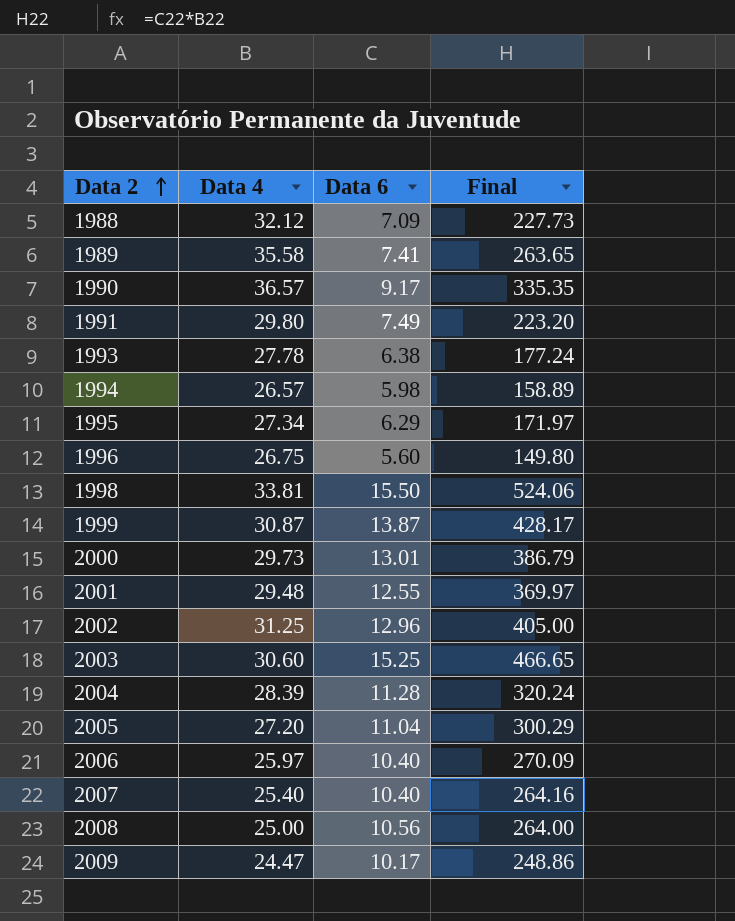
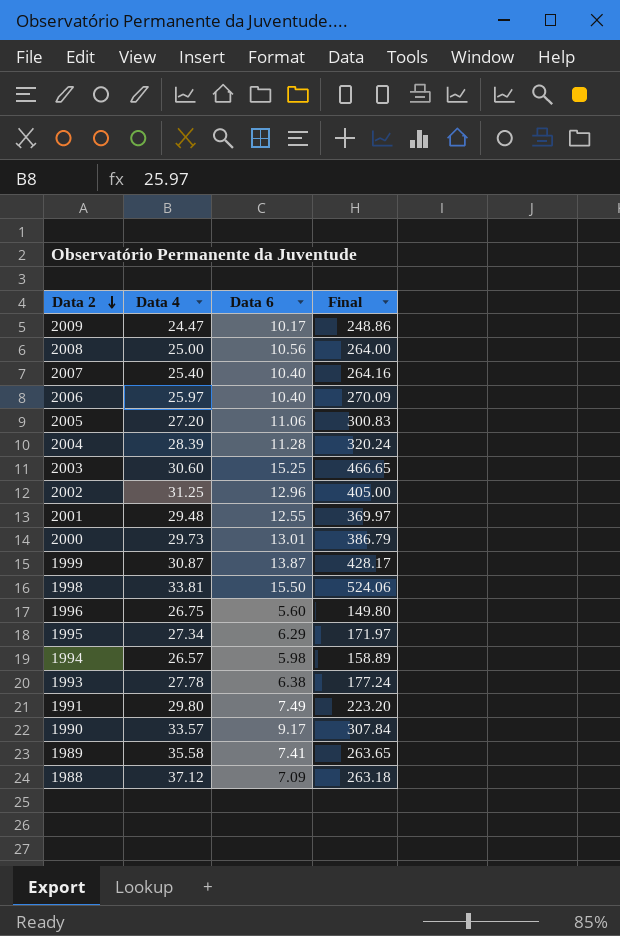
row order: Data 2 ascending -> Data 2 descending
2005 | Data 6: 11.04 -> 11.06
2005 | Final: 300.29 -> 300.83
1990 | Data 4: 36.57 -> 33.57
1990 | Final: 335.35 -> 307.84
1988 | Data 4: 32.12 -> 37.12
1988 | Final: 227.73 -> 263.18

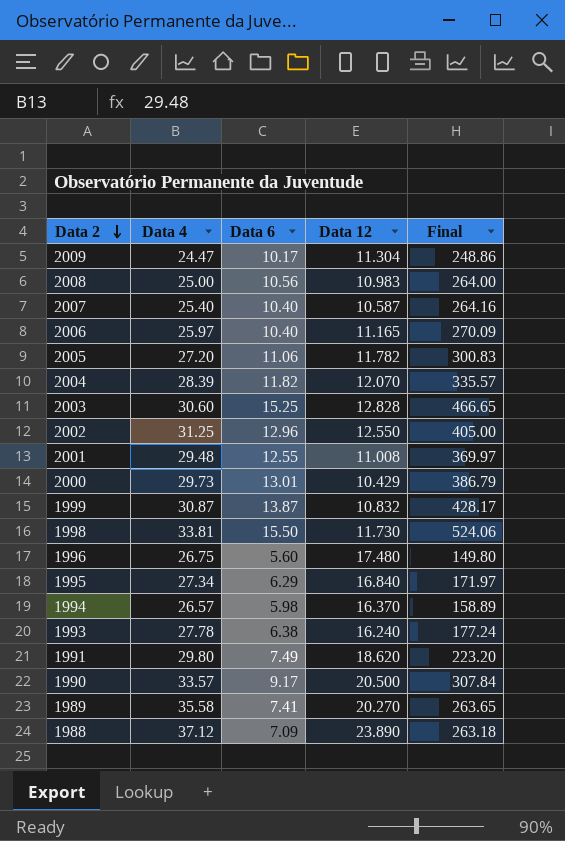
column Data 12 | position: none -> 4
2004 | Data 6: 11.28 -> 11.82
2004 | Final: 320.24 -> 335.57

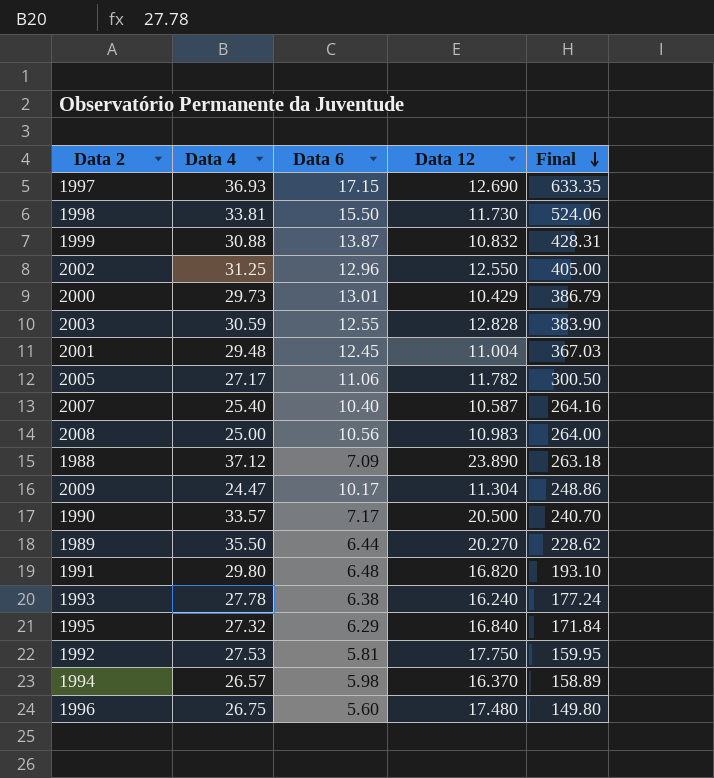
row order: Data 2 descending -> Final descending
row 2006: 25.97 | 10.40 | 11.165 | 270.09 -> none
row 2004: 28.39 | 11.82 | 12.070 | 335.57 -> none
row 1997: none -> 36.93 | 17.15 | 12.690 | 633.35
1999 | Data 4: 30.87 -> 30.88
1999 | Final: 428.17 -> 428.31
2003 | Data 4: 30.60 -> 30.59
2003 | Data 6: 15.25 -> 12.55
2003 | Final: 466.65 -> 383.90
2001 | Data 6: 12.55 -> 12.45
2001 | Data 12: 11.008 -> 11.004
2001 | Final: 369.97 -> 367.03
2005 | Data 4: 27.20 -> 27.17
2005 | Final: 300.83 -> 300.50
1990 | Data 6: 9.17 -> 7.17
1990 | Final: 307.84 -> 240.70
1989 | Data 4: 35.58 -> 35.50
1989 | Data 6: 7.41 -> 6.44
1989 | Final: 263.65 -> 228.62
1991 | Data 6: 7.49 -> 6.48
1991 | Data 12: 18.620 -> 16.820
1991 | Final: 223.20 -> 193.10
1995 | Data 4: 27.34 -> 27.32
1995 | Final: 171.97 -> 171.84
row 1992: none -> 27.53 | 5.81 | 17.750 | 159.95

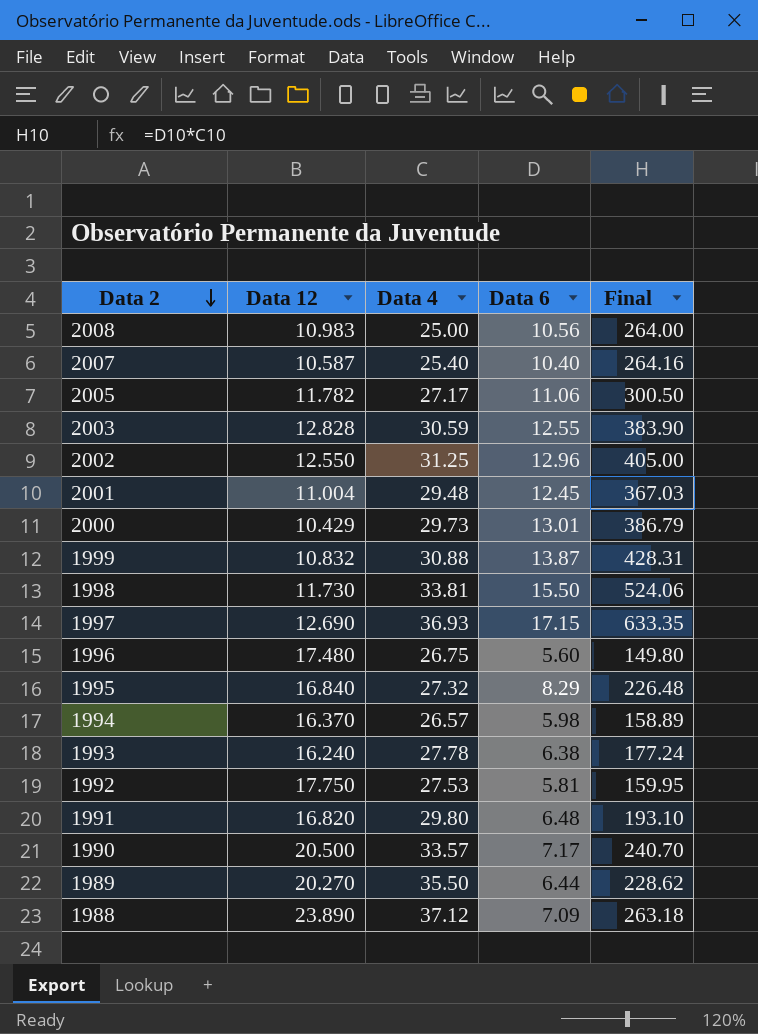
row order: Final descending -> Data 2 descending
column Data 12 | position: 4 -> 2
row 2009: 24.47 | 10.17 | 11.304 | 248.86 -> none
1995 | Data 6: 6.29 -> 8.29
1995 | Final: 171.84 -> 226.48

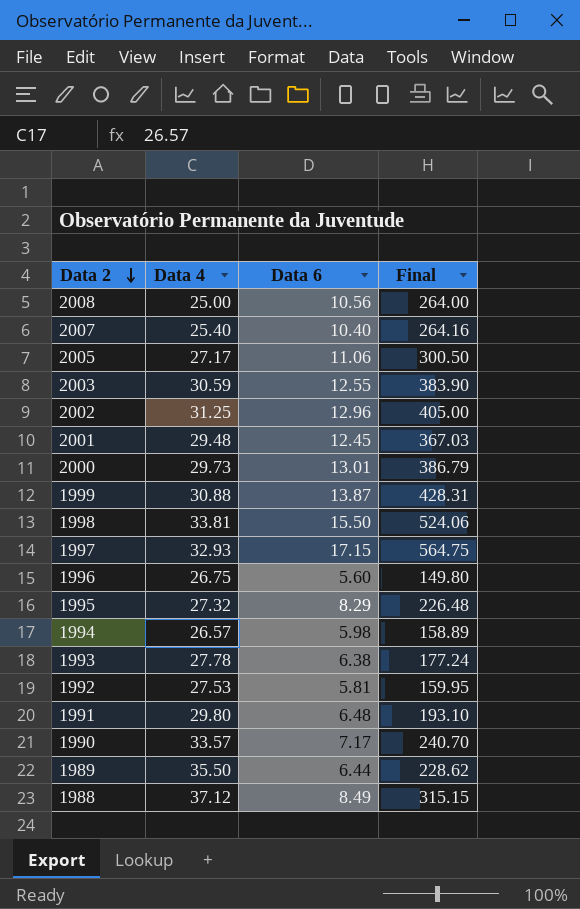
column Data 12 | position: 2 -> none
1997 | Data 4: 36.93 -> 32.93
1997 | Final: 633.35 -> 564.75
1988 | Data 6: 7.09 -> 8.49
1988 | Final: 263.18 -> 315.15

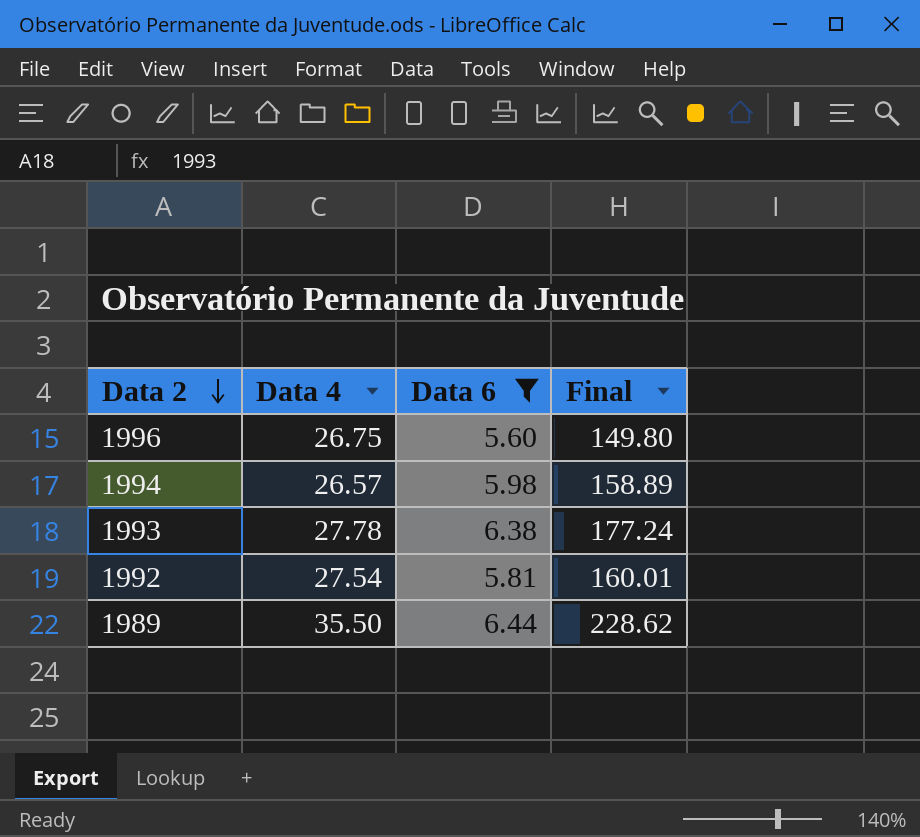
filter: none -> Data 6 <= 6.44
1992 | Data 4: 27.53 -> 27.54
1992 | Final: 159.95 -> 160.01

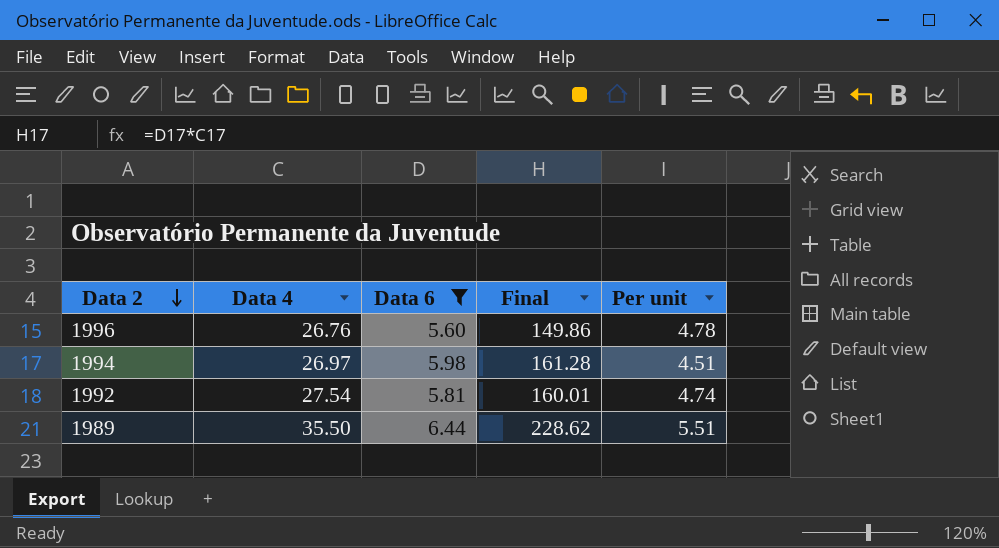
column Per unit | formula: none -> [Data 4] / [Data 6]
row 1993: 27.78 | 6.38 | 177.24 -> none
1996 | Data 4: 26.75 -> 26.76
1996 | Final: 149.80 -> 149.86
1994 | Data 4: 26.57 -> 26.97
1994 | Final: 158.89 -> 161.28

